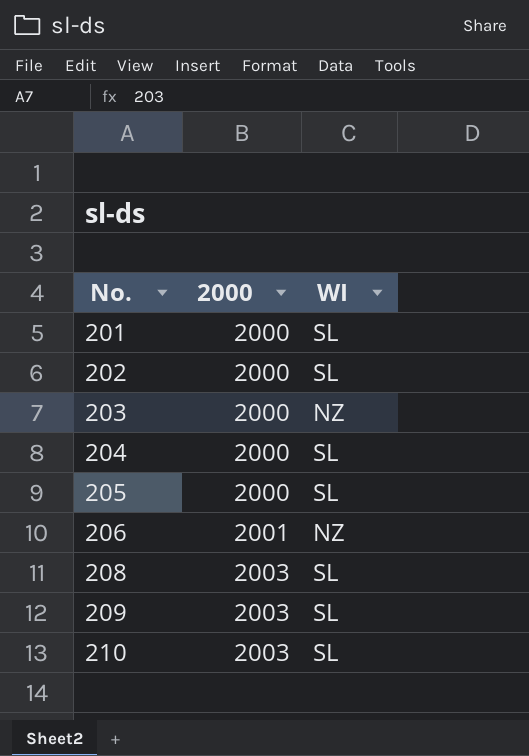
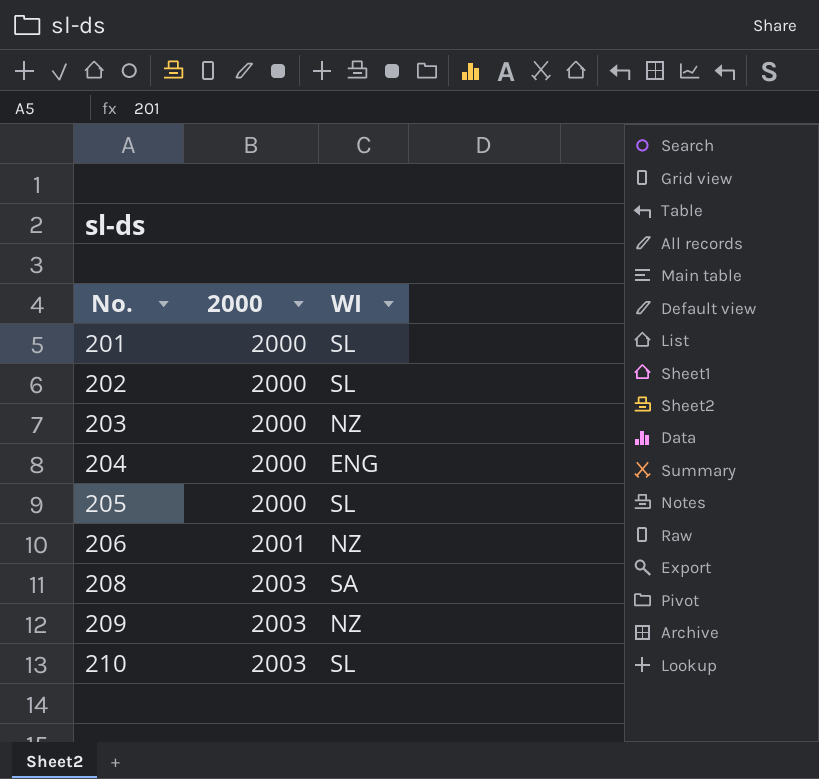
204 | WI: SL -> ENG
208 | WI: SL -> SA
209 | WI: SL -> NZ

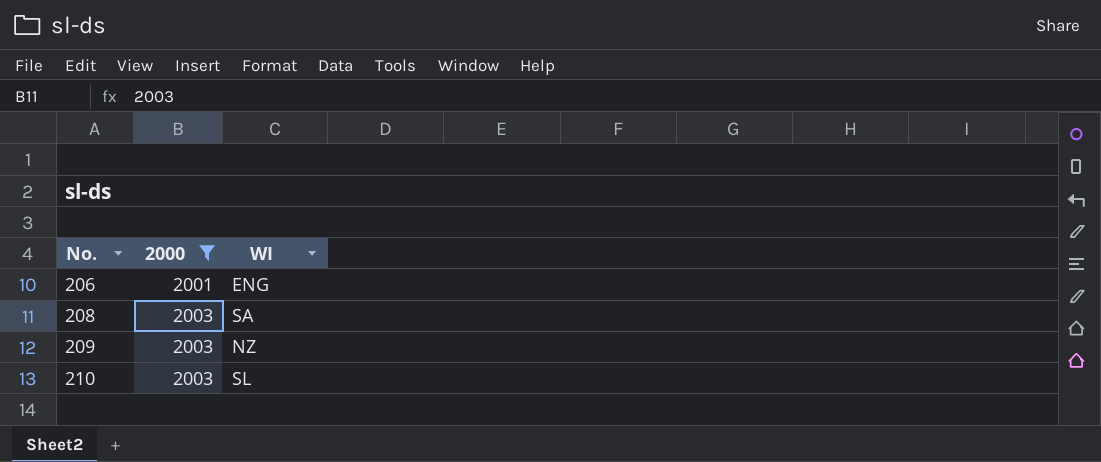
filter: none -> 2000 != 2000
206 | WI: NZ -> ENG

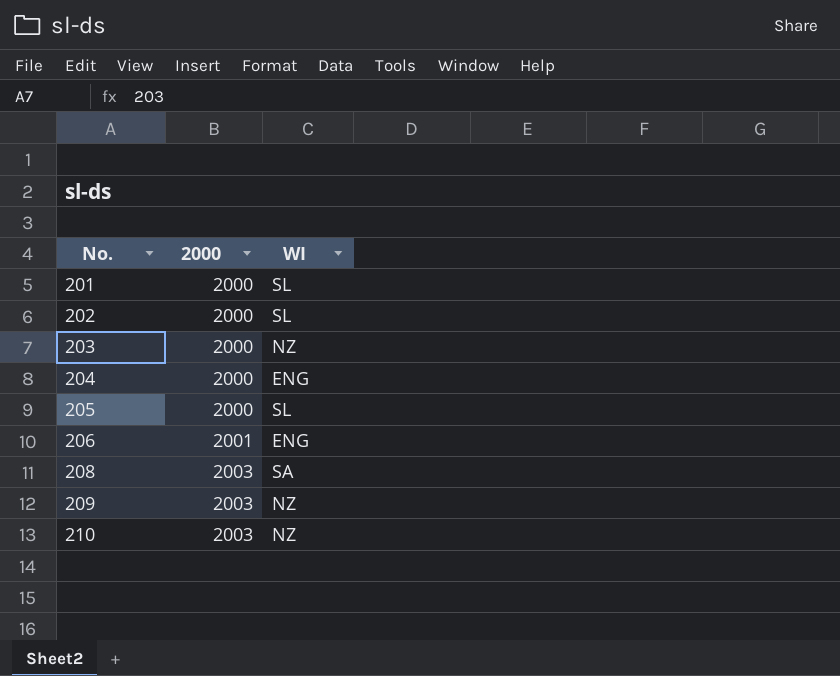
filter: 2000 != 2000 -> none
210 | WI: SL -> NZ

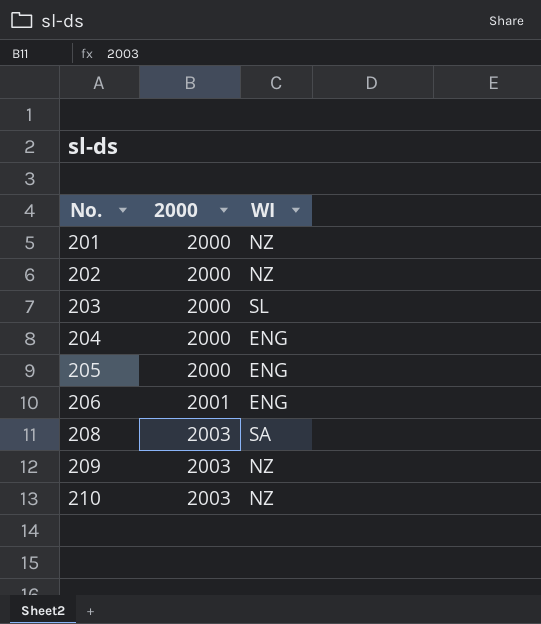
201 | WI: SL -> NZ
202 | WI: SL -> NZ
203 | WI: NZ -> SL
205 | WI: SL -> ENG

